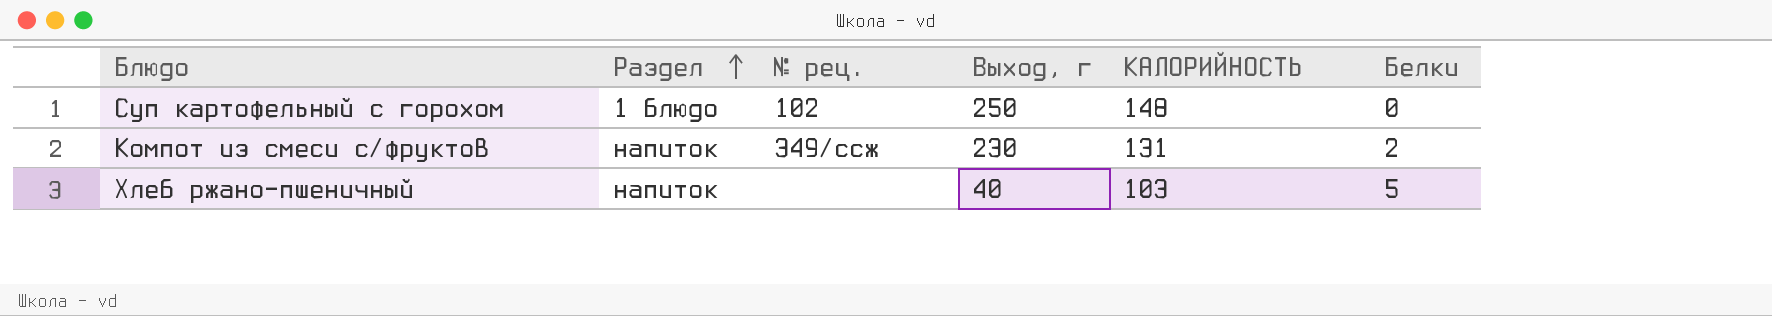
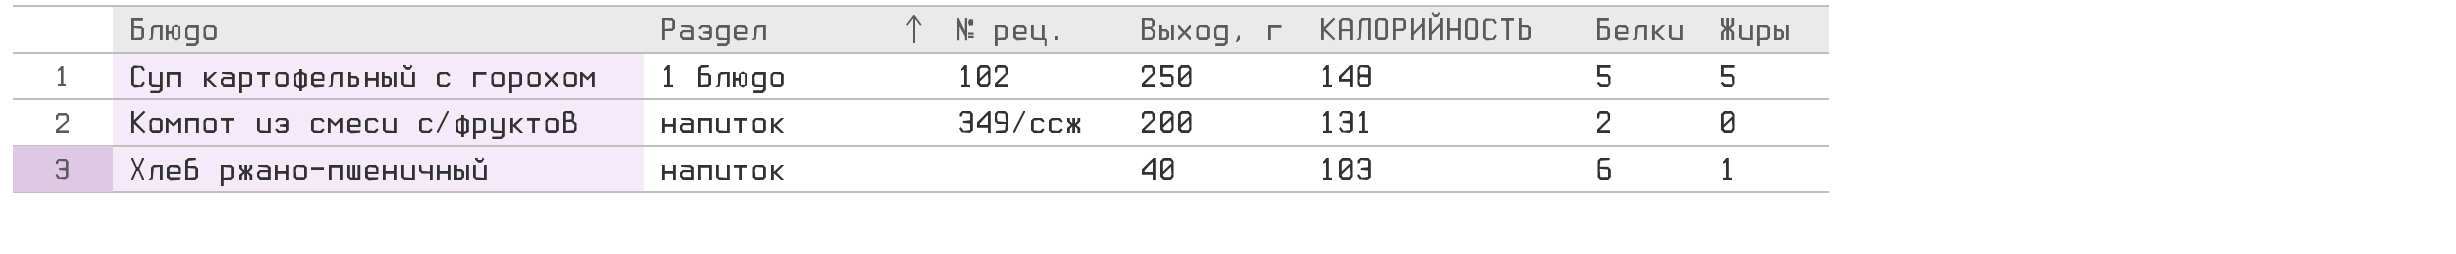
column Жиры | position: none -> 7
Суп картофельный с горохом | Белки: 0 -> 5
Компот из смеси с/фруктов | Выход, г: 230 -> 200
Хлеб ржано-пшеничный | Белки: 5 -> 6

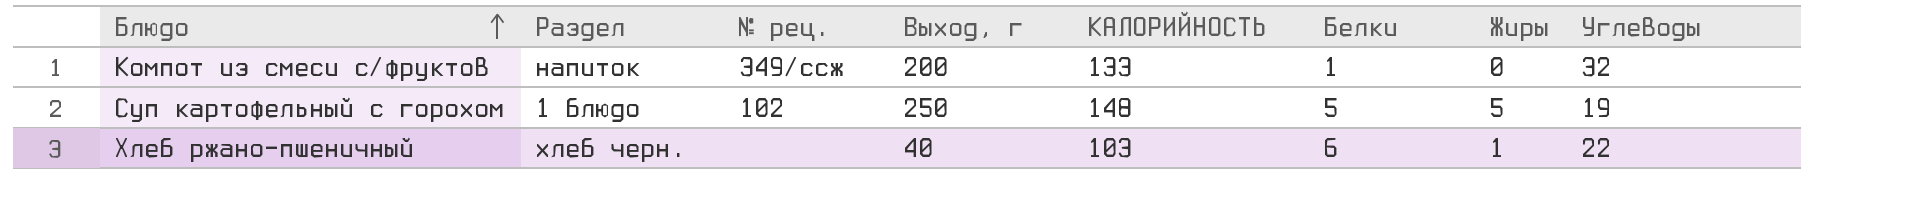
row order: Раздел ascending -> Блюдо ascending
column Углеводы | position: none -> 8
Компот из смеси с/фруктов | КАЛОРИЙНОСТЬ: 131 -> 133
Компот из смеси с/фруктов | Белки: 2 -> 1
Хлеб ржано-пшеничный | Раздел: напиток -> хлеб черн.

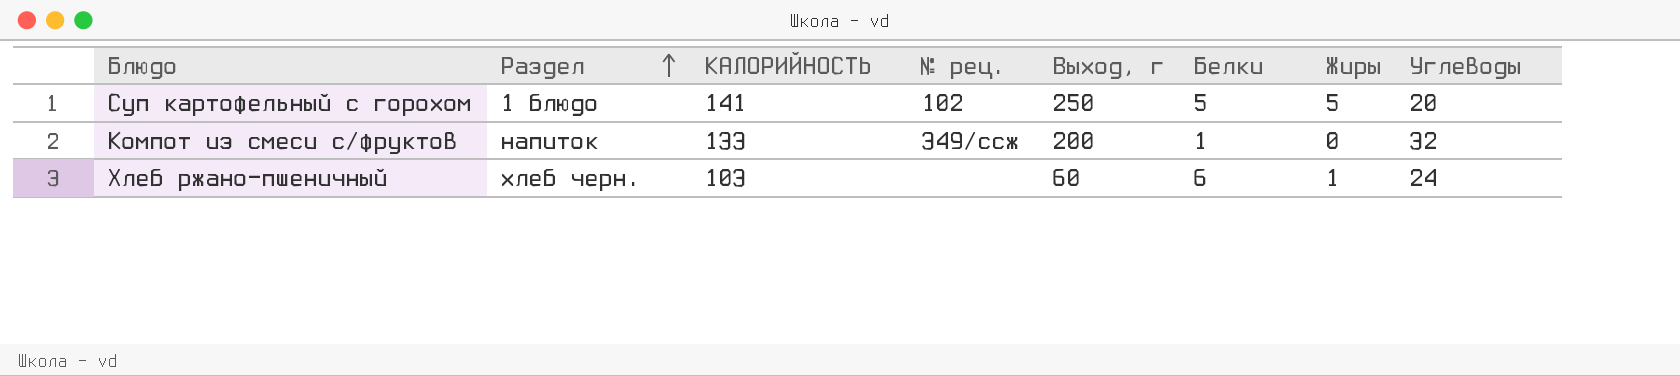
row order: Блюдо ascending -> Раздел ascending
column КАЛОРИЙНОСТЬ | position: 5 -> 3
Суп картофельный с горохом | КАЛОРИЙНОСТЬ: 148 -> 141
Суп картофельный с горохом | Углеводы: 19 -> 20
Хлеб ржано-пшеничный | Выход, г: 40 -> 60
Хлеб ржано-пшеничный | Углеводы: 22 -> 24

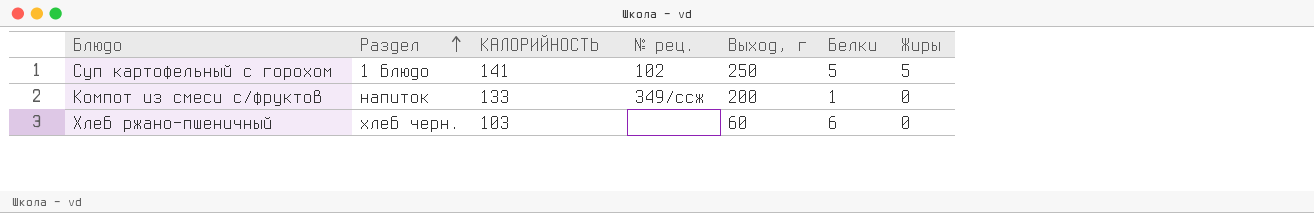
column Углеводы | position: 8 -> none
Хлеб ржано-пшеничный | Жиры: 1 -> 0

